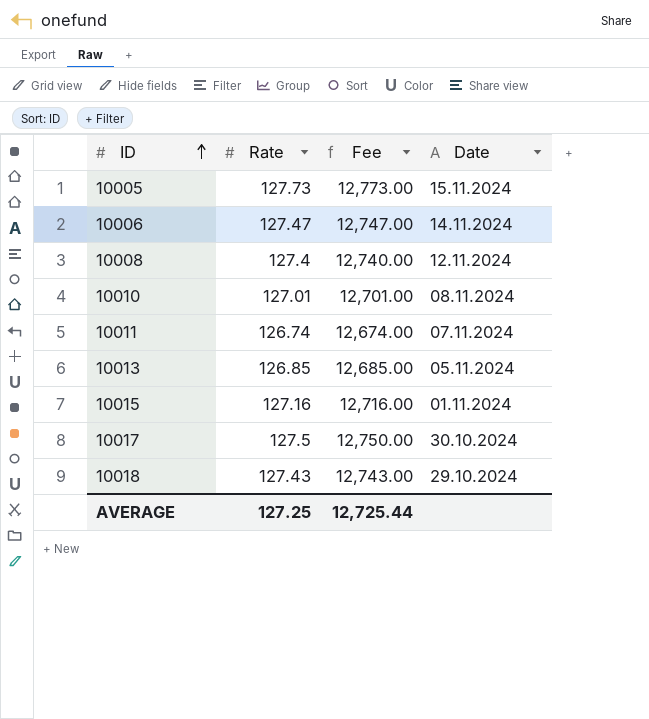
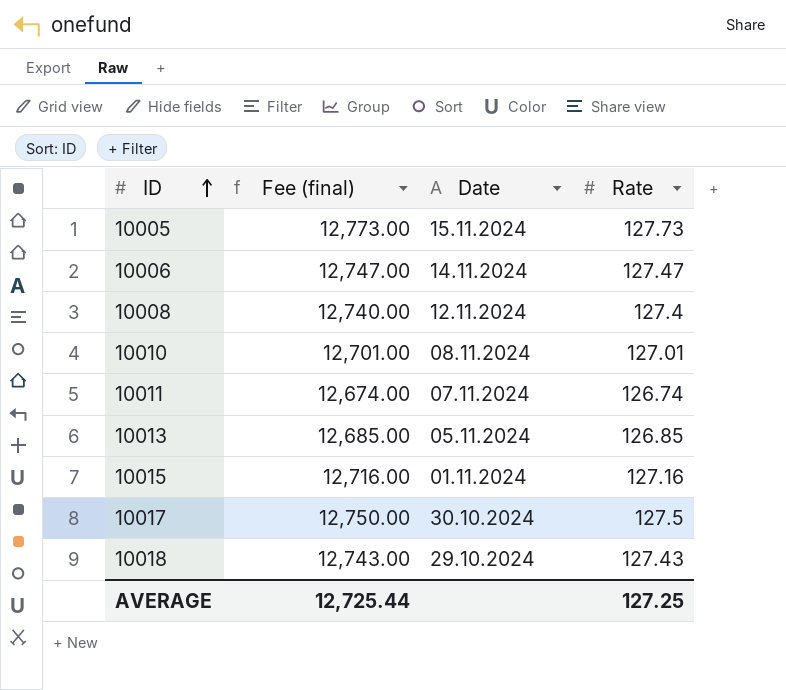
column name: Fee -> Fee (final)
column Rate | position: 2 -> 4

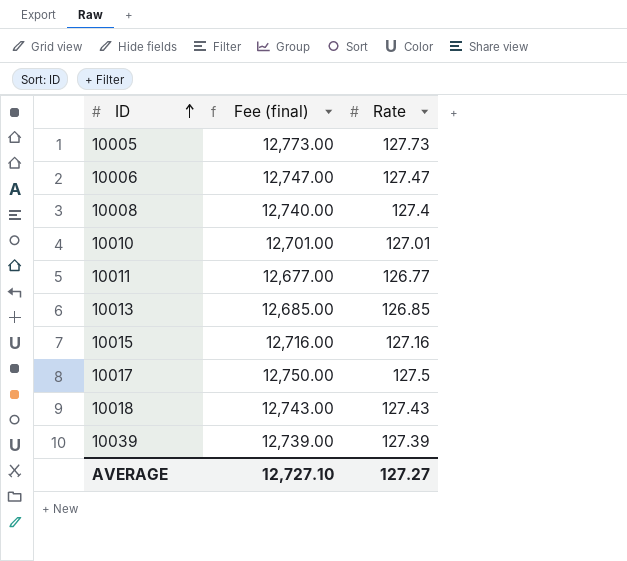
column Date | position: 3 -> none
10011 | Fee (final): 12,674.00 -> 12,677.00
10011 | Rate: 126.74 -> 126.77
row 10039: none -> 12,739.00 | 127.39
AVERAGE | Fee (final): 12,725.44 -> 12,727.10
AVERAGE | Rate: 127.25 -> 127.27

